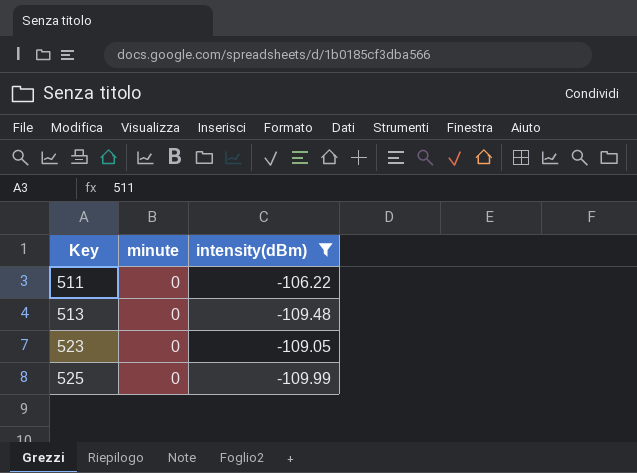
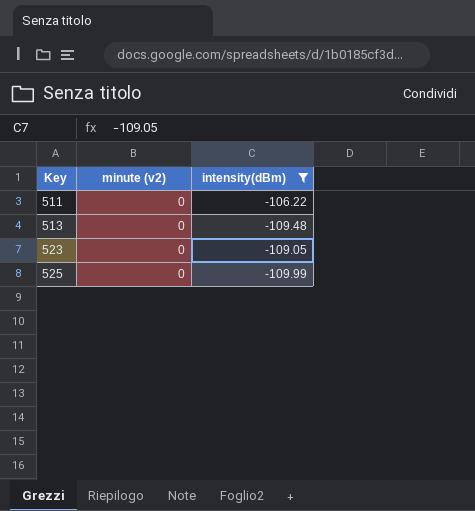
column name: minute -> minute (v2)

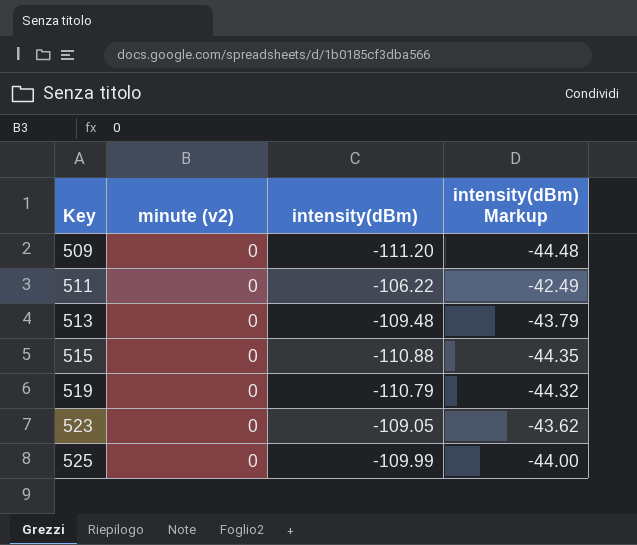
filter: intensity(dBm) >= -109.99 -> none
column intensity(dBm) Markup | formula: none -> [intensity(dBm)] * 0.4

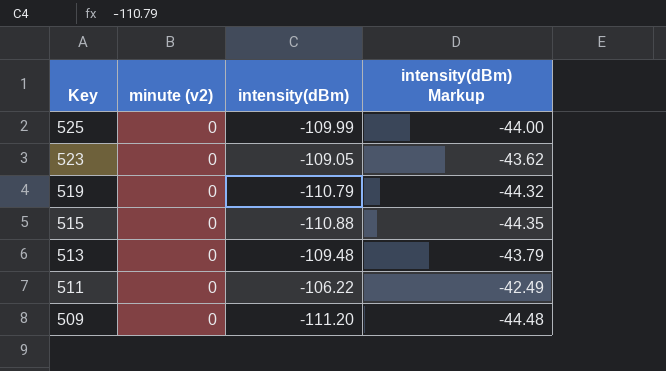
row order: Key ascending -> Key descending

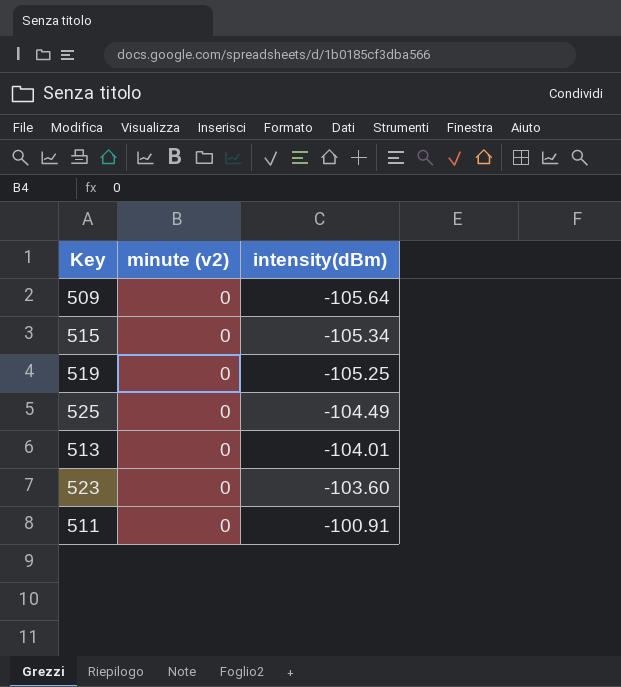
row order: Key descending -> intensity(dBm) ascending
column intensity(dBm) Markup | formula: [intensity(dBm)] * 0.4 -> none
509 | intensity(dBm): -111.20 -> -105.64
515 | intensity(dBm): -110.88 -> -105.34
519 | intensity(dBm): -110.79 -> -105.25
525 | intensity(dBm): -109.99 -> -104.49
513 | intensity(dBm): -109.48 -> -104.01
523 | intensity(dBm): -109.05 -> -103.60
511 | intensity(dBm): -106.22 -> -100.91

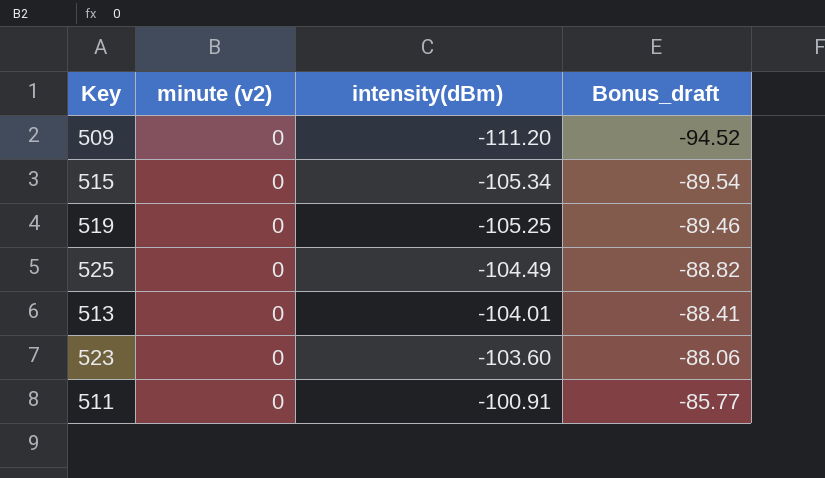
column Bonus_draft | formula: none -> [intensity(dBm)] * 0.85
509 | intensity(dBm): -105.64 -> -111.20

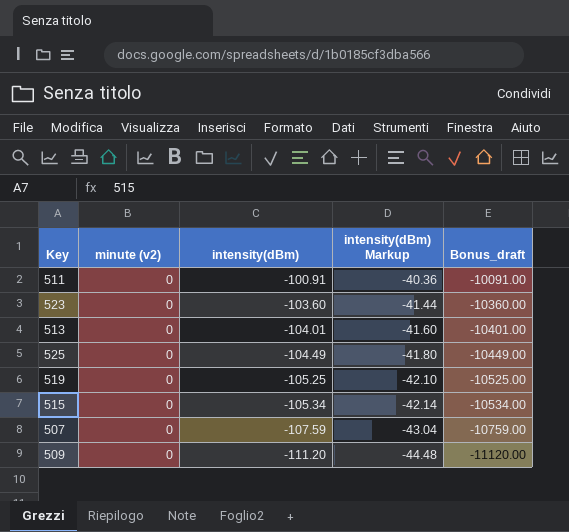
row order: intensity(dBm) ascending -> intensity(dBm) descending
column intensity(dBm) Markup | formula: none -> [intensity(dBm)] * 0.4
column Bonus_draft | formula: [intensity(dBm)] * 0.85 -> [intensity(dBm)] * 100
row 507: none -> 0 | -107.59 | -43.04 | -10759.00

